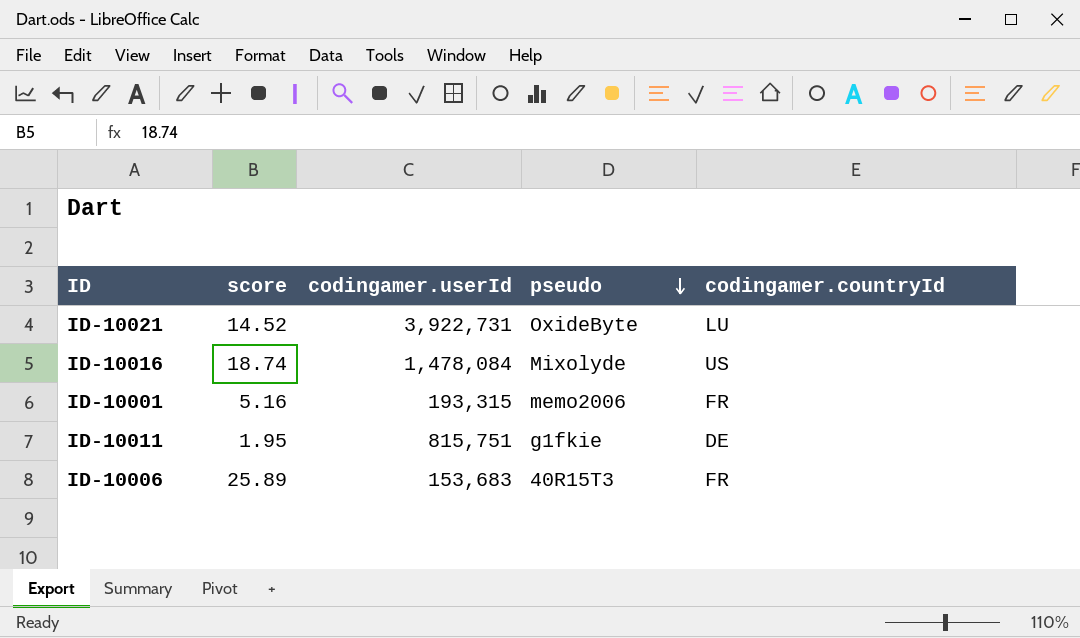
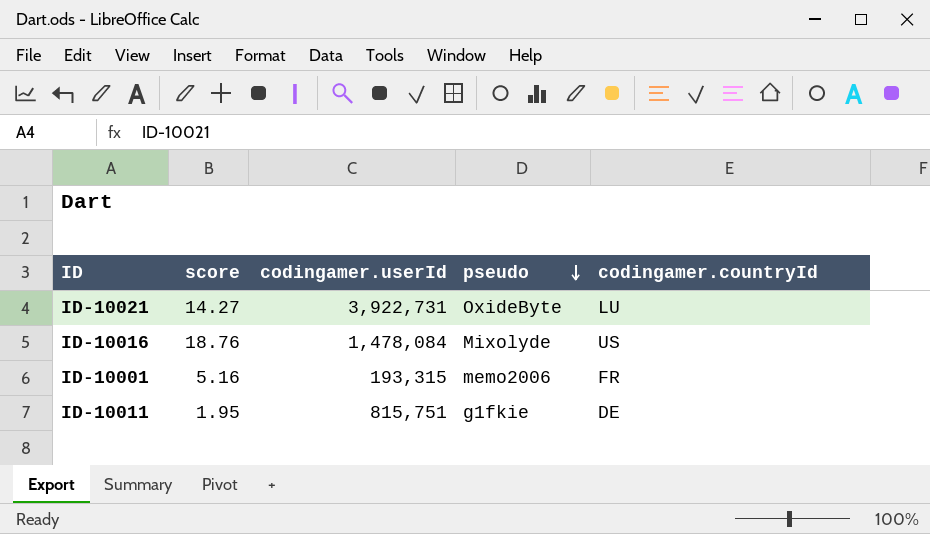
row ID-10006: 25.89 | 153,683 | 40R15T3 | FR -> none
ID-10021 | score: 14.52 -> 14.27
ID-10016 | score: 18.74 -> 18.76

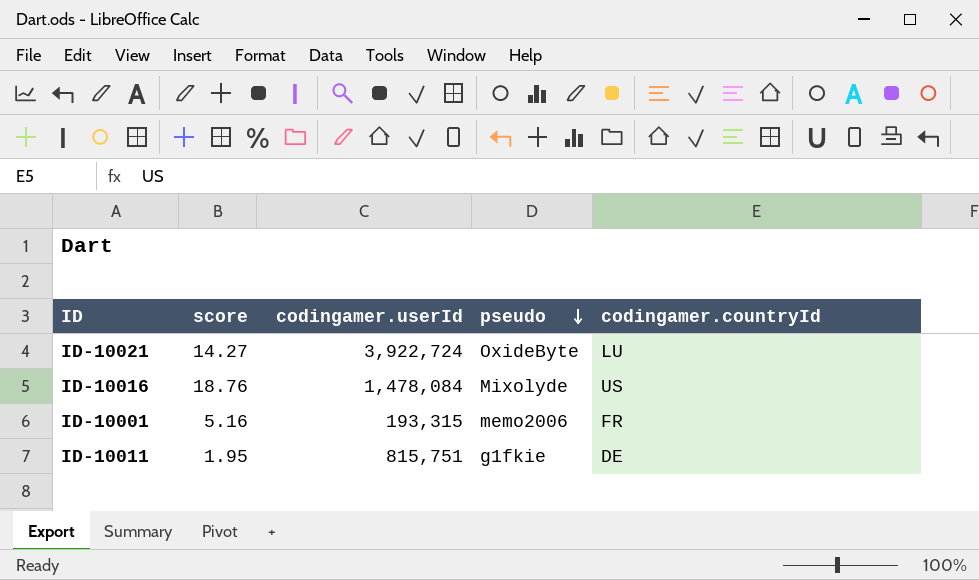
ID-10021 | codingamer.userId: 3,922,731 -> 3,922,724

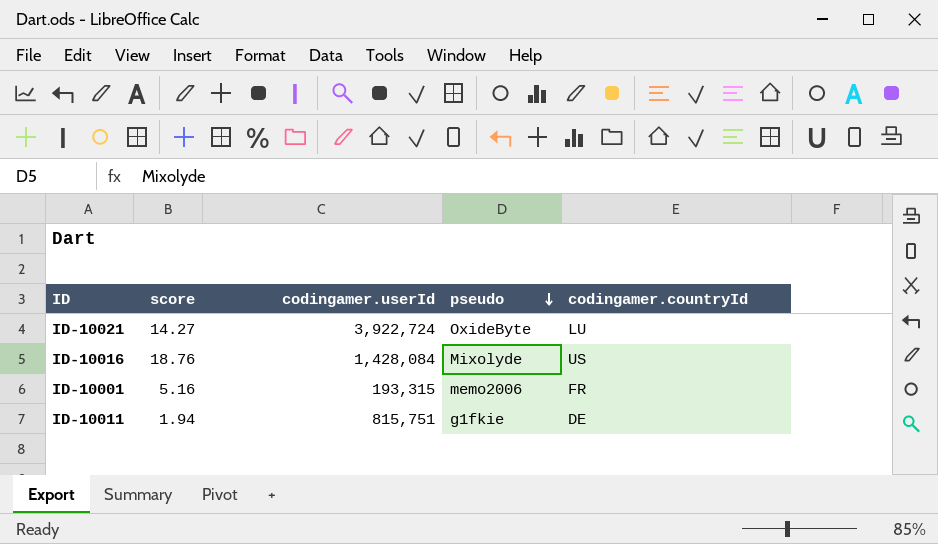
ID-10016 | codingamer.userId: 1,478,084 -> 1,428,084
ID-10011 | score: 1.95 -> 1.94

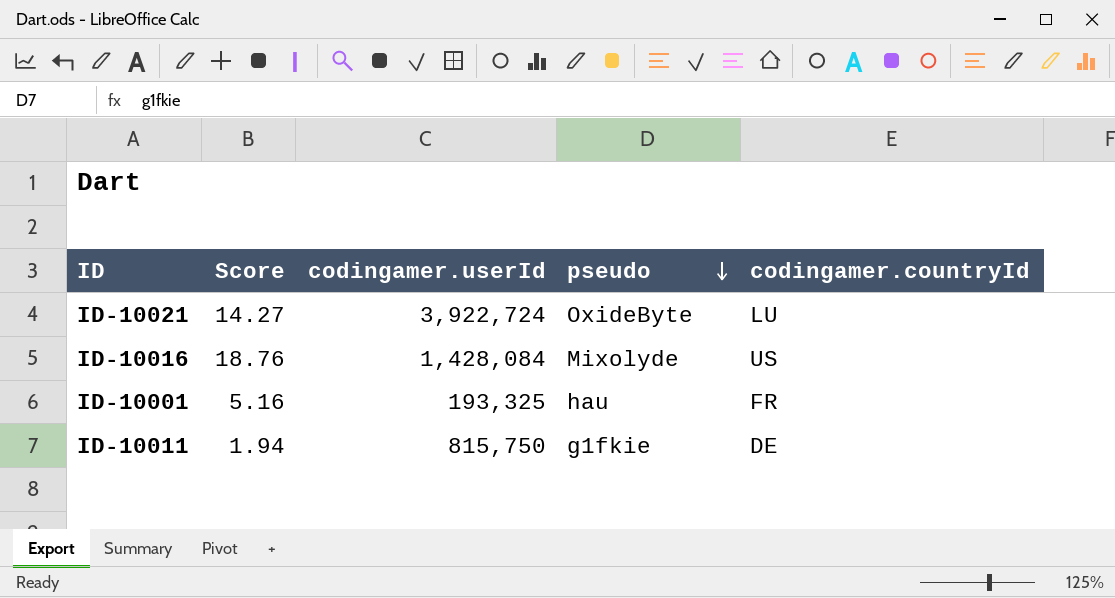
column name: score -> Score
ID-10001 | codingamer.userId: 193,315 -> 193,325
ID-10001 | pseudo: memo2006 -> hau
ID-10011 | codingamer.userId: 815,751 -> 815,750

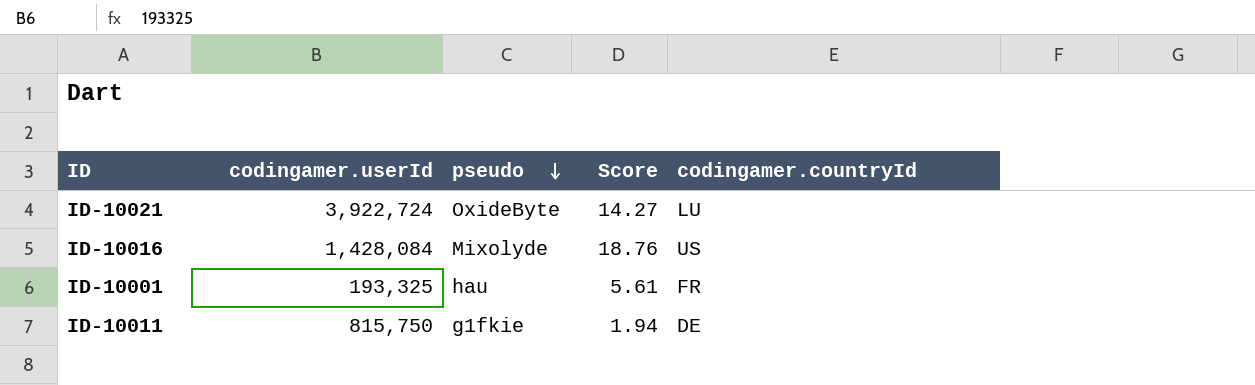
column Score | position: 2 -> 4
ID-10001 | Score: 5.16 -> 5.61

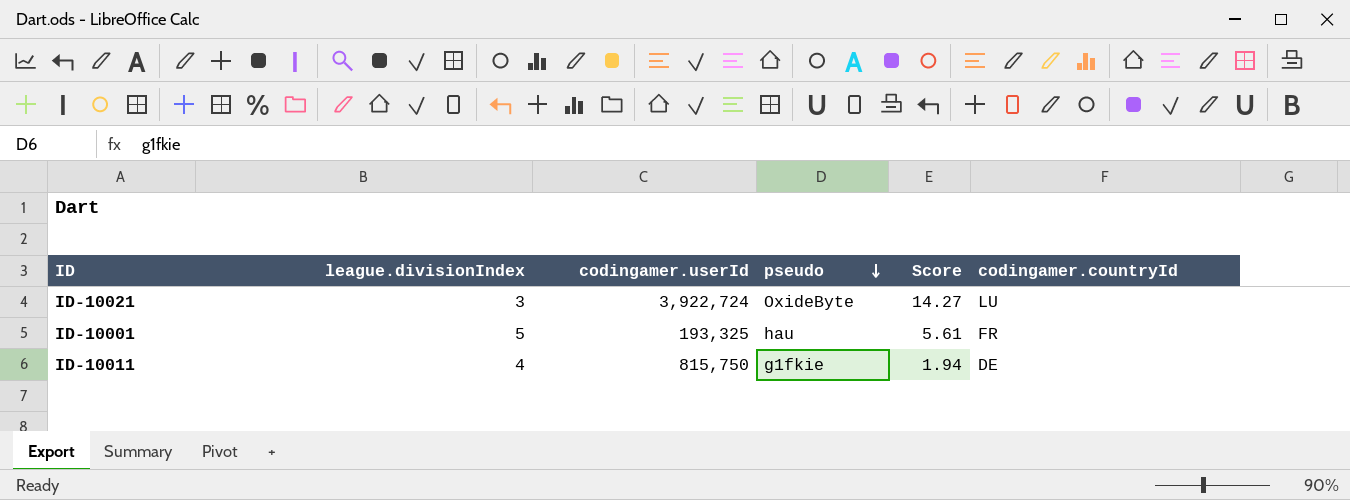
column league.divisionIndex | position: none -> 2
row ID-10016: 1,428,084 | Mixolyde | 18.76 | US -> none

